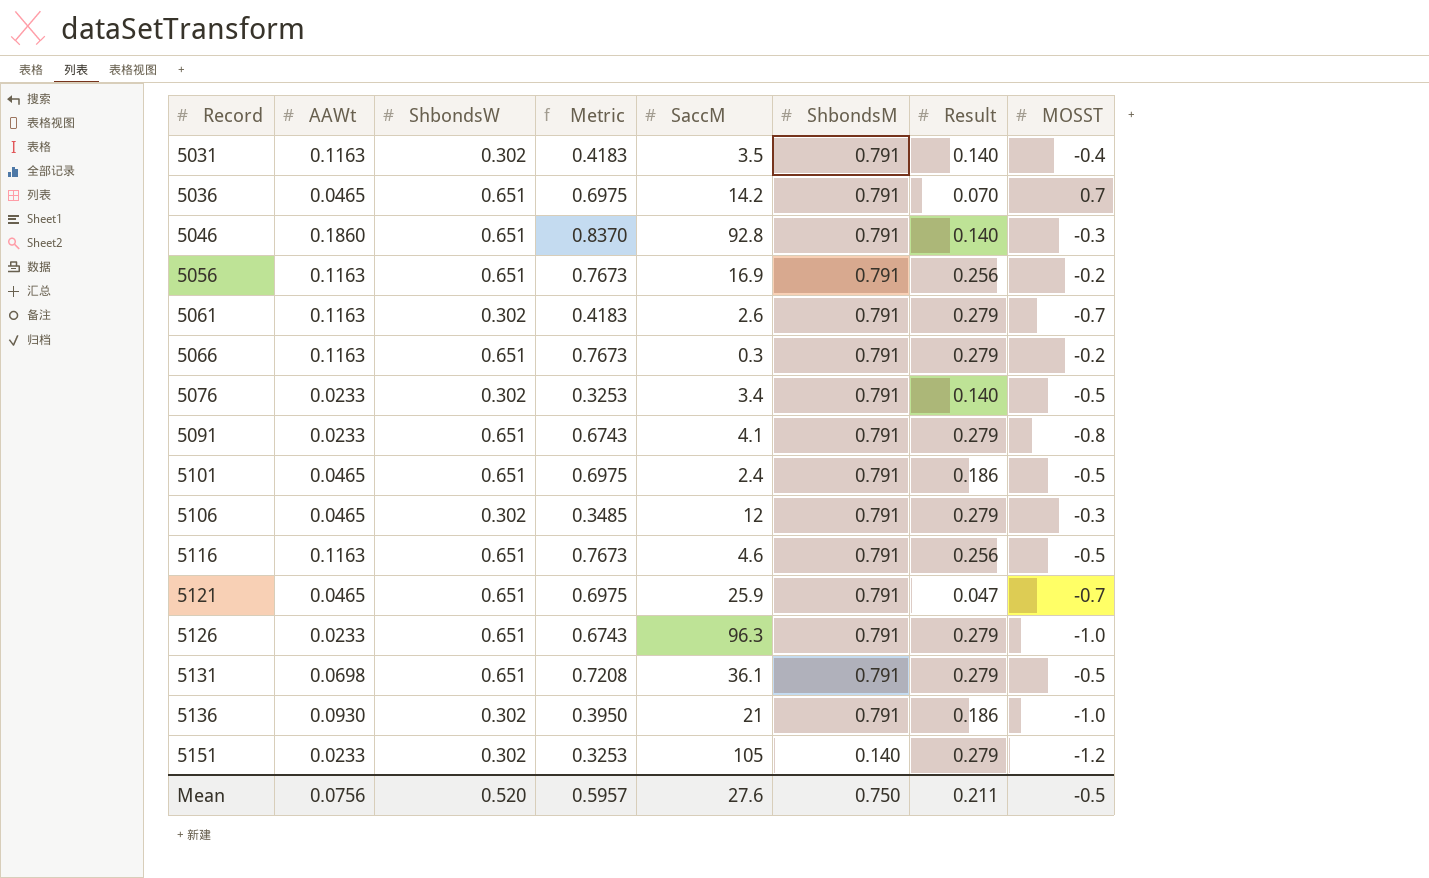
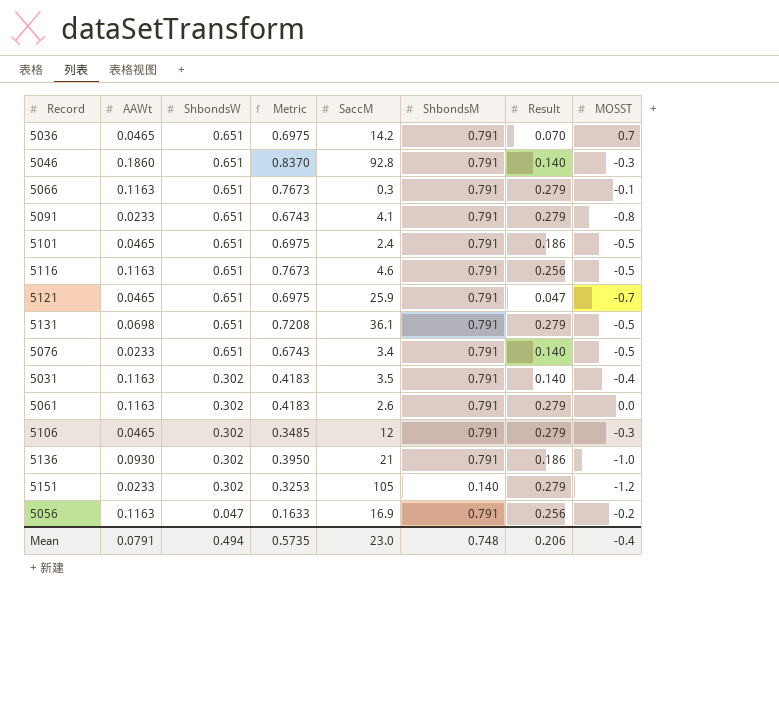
row order: Record ascending -> ShbondsW descending
row 5126: 0.0233 | 0.651 | 0.6743 | 96.3 | 0.791 | 0.279 | -1.0 -> none
5066 | MOSST: -0.2 -> -0.1
5076 | ShbondsW: 0.302 -> 0.651
5076 | Metric: 0.3253 -> 0.6743
5061 | MOSST: -0.7 -> 0.0
5056 | ShbondsW: 0.651 -> 0.047
5056 | Metric: 0.7673 -> 0.1633
Mean | AAWt: 0.0756 -> 0.0791
Mean | ShbondsW: 0.520 -> 0.494
Mean | Metric: 0.5957 -> 0.5735
Mean | SaccM: 27.6 -> 23.0
Mean | ShbondsM: 0.750 -> 0.748
Mean | Result: 0.211 -> 0.206
Mean | MOSST: -0.5 -> -0.4

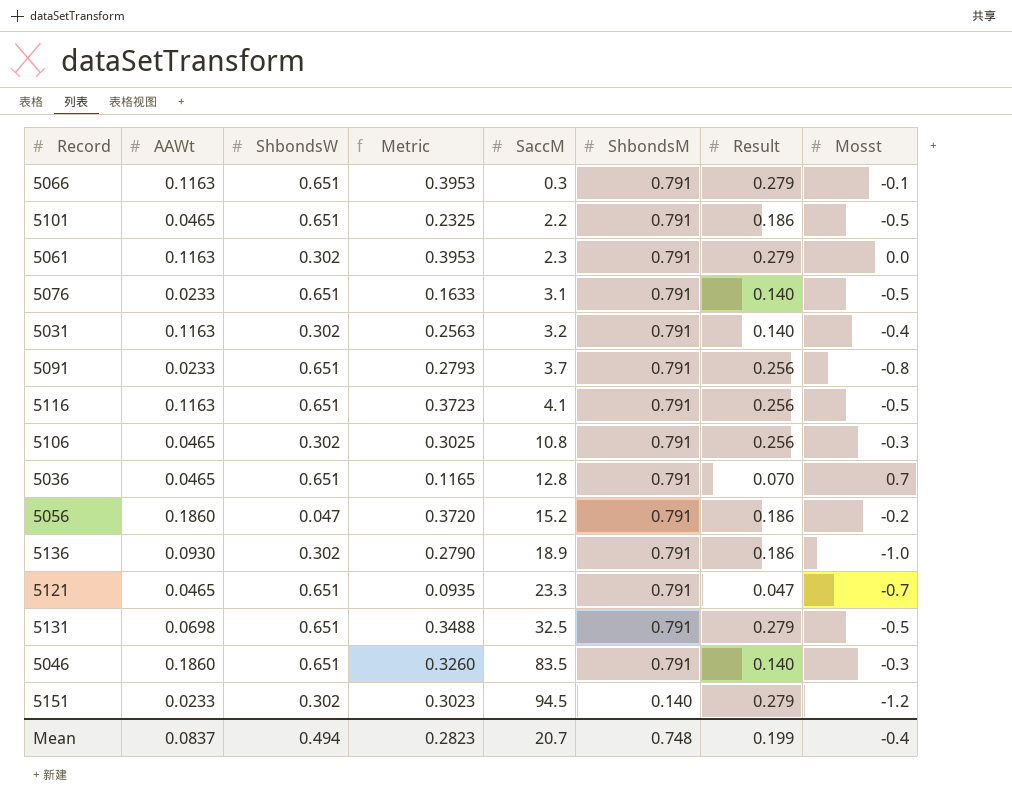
row order: ShbondsW descending -> SaccM ascending
column Metric | formula: [AAWt] + [ShbondsW] -> [AAWt] + [Result]
column name: MOSST -> Mosst
5101 | SaccM: 2.4 -> 2.2
5061 | SaccM: 2.6 -> 2.3
5076 | SaccM: 3.4 -> 3.1
5031 | SaccM: 3.5 -> 3.2
5091 | SaccM: 4.1 -> 3.7
5091 | Result: 0.279 -> 0.256
5116 | SaccM: 4.6 -> 4.1
5106 | SaccM: 12 -> 10.8
5106 | Result: 0.279 -> 0.256
5036 | SaccM: 14.2 -> 12.8
5056 | AAWt: 0.1163 -> 0.1860
5056 | SaccM: 16.9 -> 15.2
5056 | Result: 0.256 -> 0.186
5136 | SaccM: 21 -> 18.9
5121 | SaccM: 25.9 -> 23.3
5131 | SaccM: 36.1 -> 32.5
5046 | SaccM: 92.8 -> 83.5
5151 | SaccM: 105 -> 94.5
Mean | AAWt: 0.0791 -> 0.0837
Mean | Metric: 0.5735 -> 0.2823
Mean | SaccM: 23.0 -> 20.7
Mean | Result: 0.206 -> 0.199

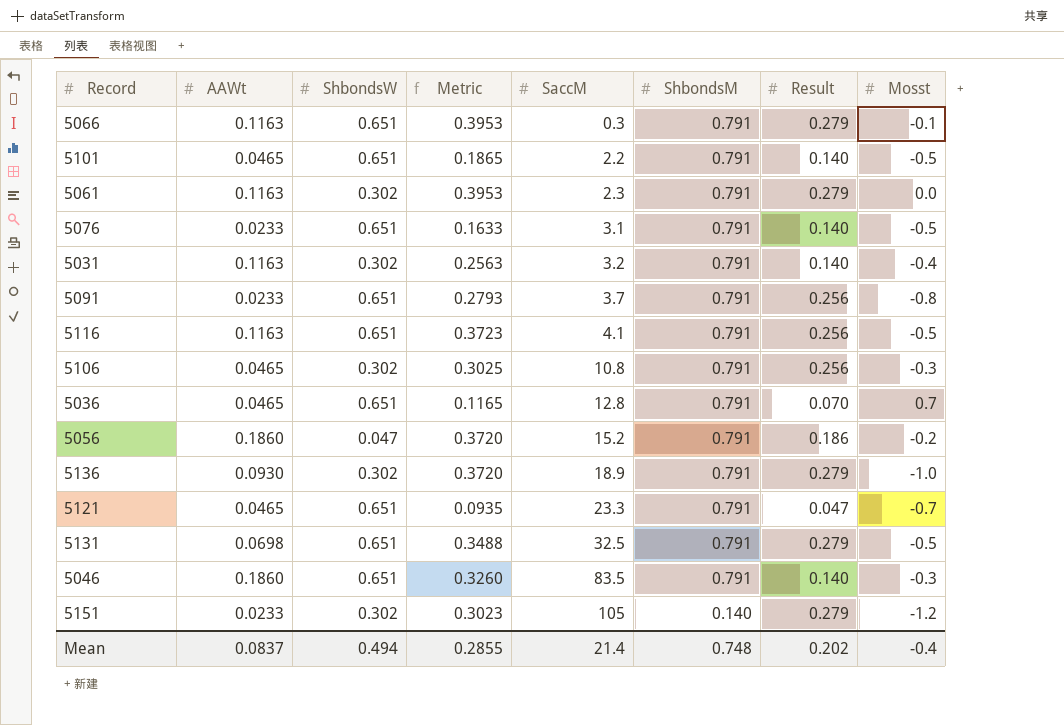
5101 | Metric: 0.2325 -> 0.1865
5101 | Result: 0.186 -> 0.140
5136 | Metric: 0.2790 -> 0.3720
5136 | Result: 0.186 -> 0.279
5151 | SaccM: 94.5 -> 105
Mean | Metric: 0.2823 -> 0.2855
Mean | SaccM: 20.7 -> 21.4
Mean | Result: 0.199 -> 0.202

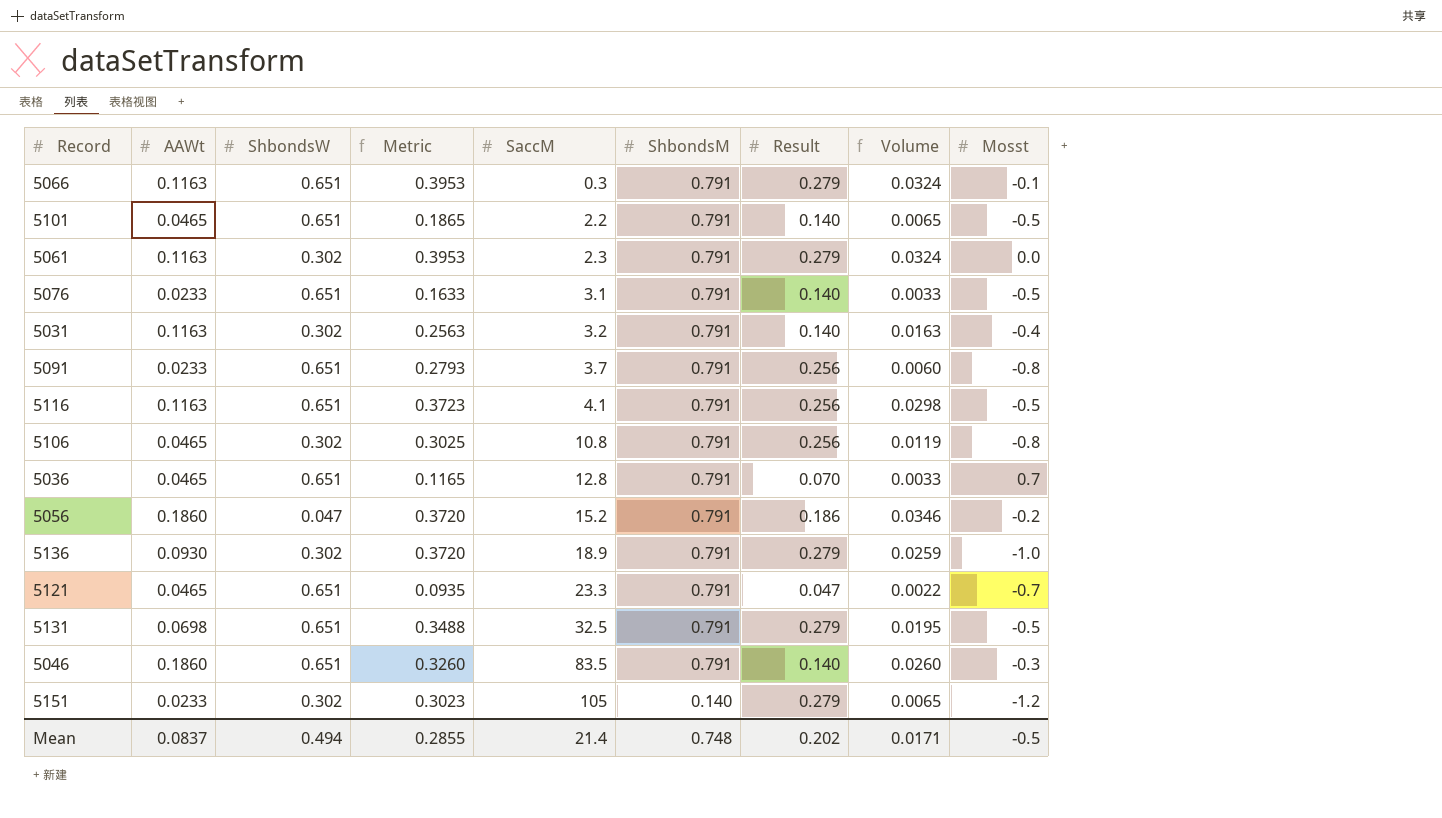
column Volume | formula: none -> [AAWt] * [Result]
5106 | Mosst: -0.3 -> -0.8
Mean | Mosst: -0.4 -> -0.5

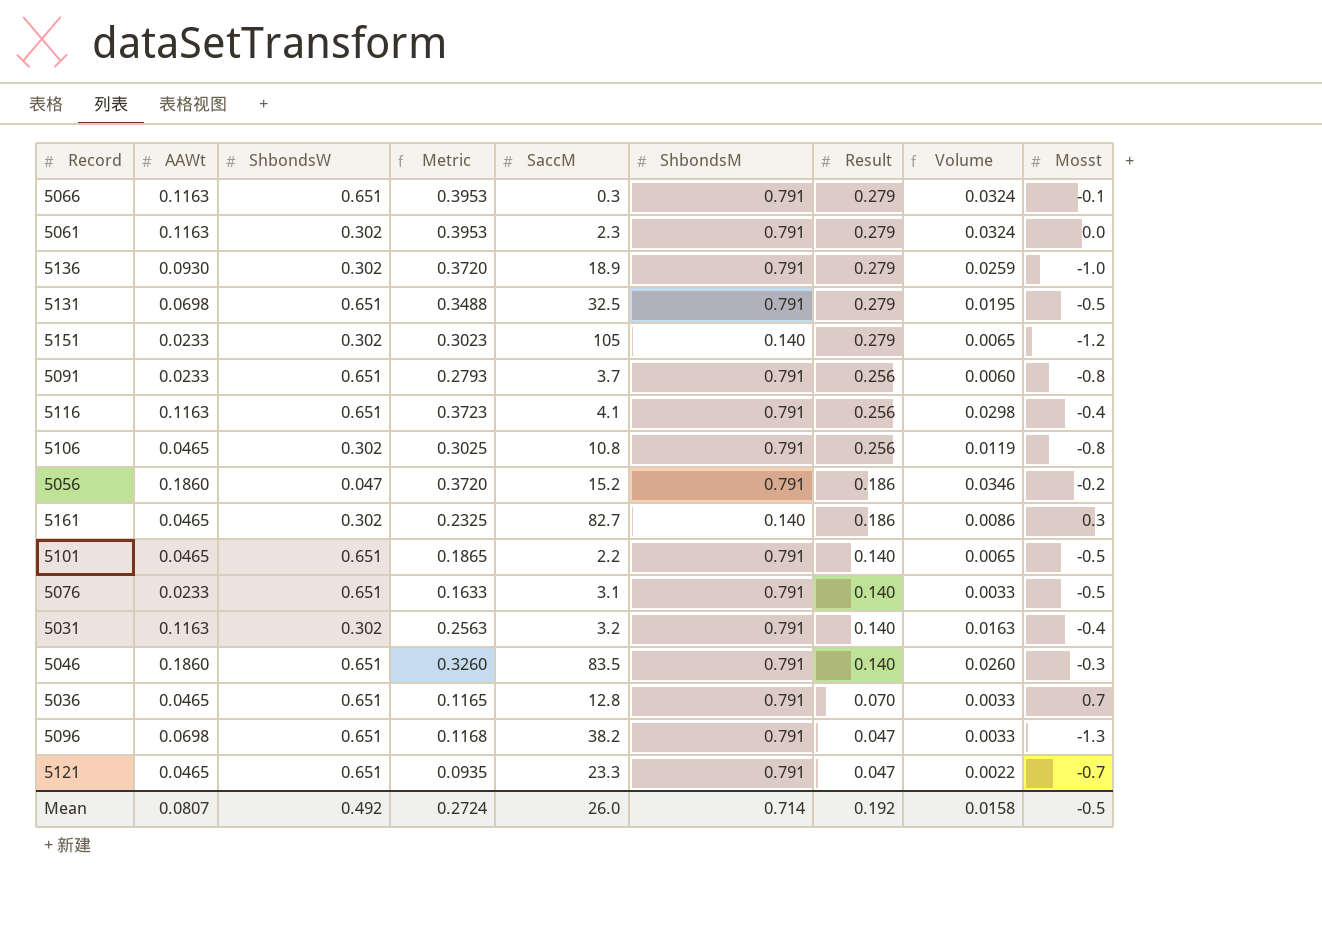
row order: SaccM ascending -> Result descending
5116 | Mosst: -0.5 -> -0.4
row 5161: none -> 0.0465 | 0.302 | 0.2325 | 82.7 | 0.140 | 0.186 | 0.0086 | 0.3
row 5096: none -> 0.0698 | 0.651 | 0.1168 | 38.2 | 0.791 | 0.047 | 0.0033 | -1.3
Mean | AAWt: 0.0837 -> 0.0807
Mean | ShbondsW: 0.494 -> 0.492
Mean | Metric: 0.2855 -> 0.2724
Mean | SaccM: 21.4 -> 26.0
Mean | ShbondsM: 0.748 -> 0.714
Mean | Result: 0.202 -> 0.192
Mean | Volume: 0.0171 -> 0.0158

